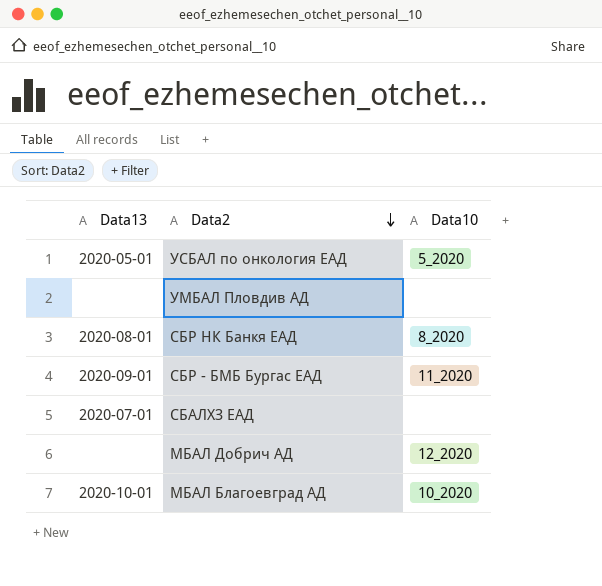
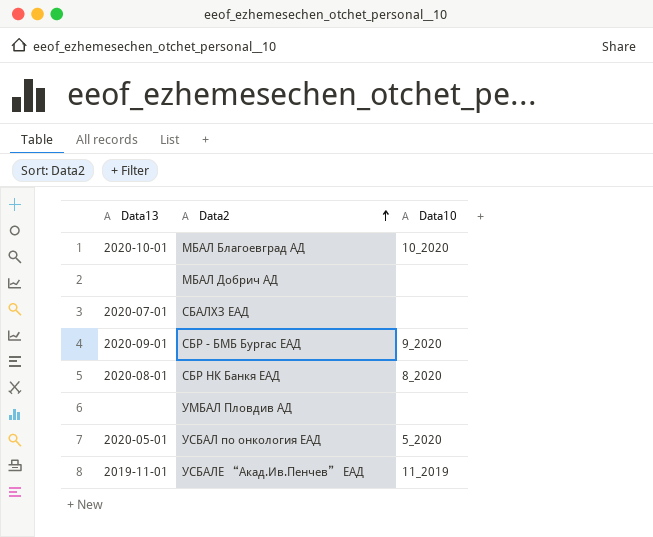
row order: Data2 descending -> Data2 ascending
МБАЛ Добрич АД | Data10: 12_2020 -> none
СБР - БМБ Бургас ЕАД | Data10: 11_2020 -> 9_2020
row УСБАЛЕ “Акад.Ив.Пенчев” ЕАД: none -> 2019-11-01 | 11_2019

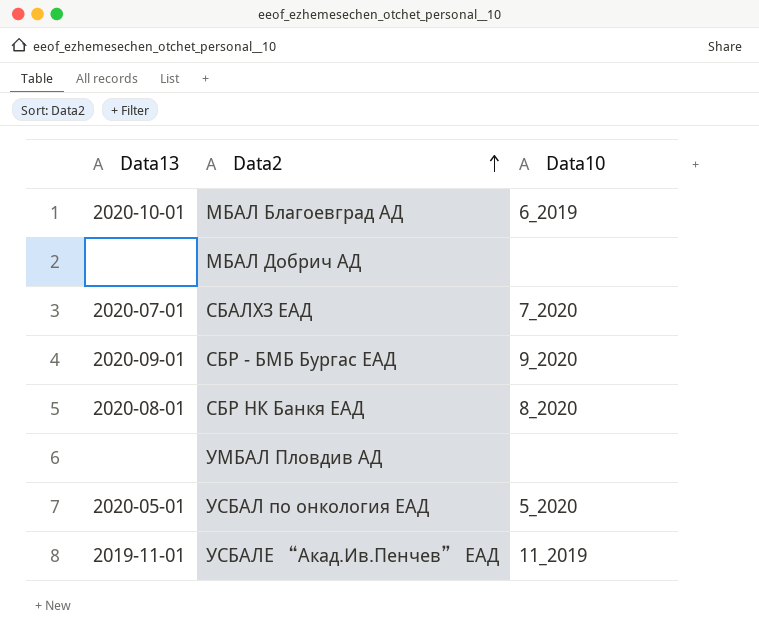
МБАЛ Благоевград АД | Data10: 10_2020 -> 6_2019
СБАЛХЗ ЕАД | Data10: none -> 7_2020

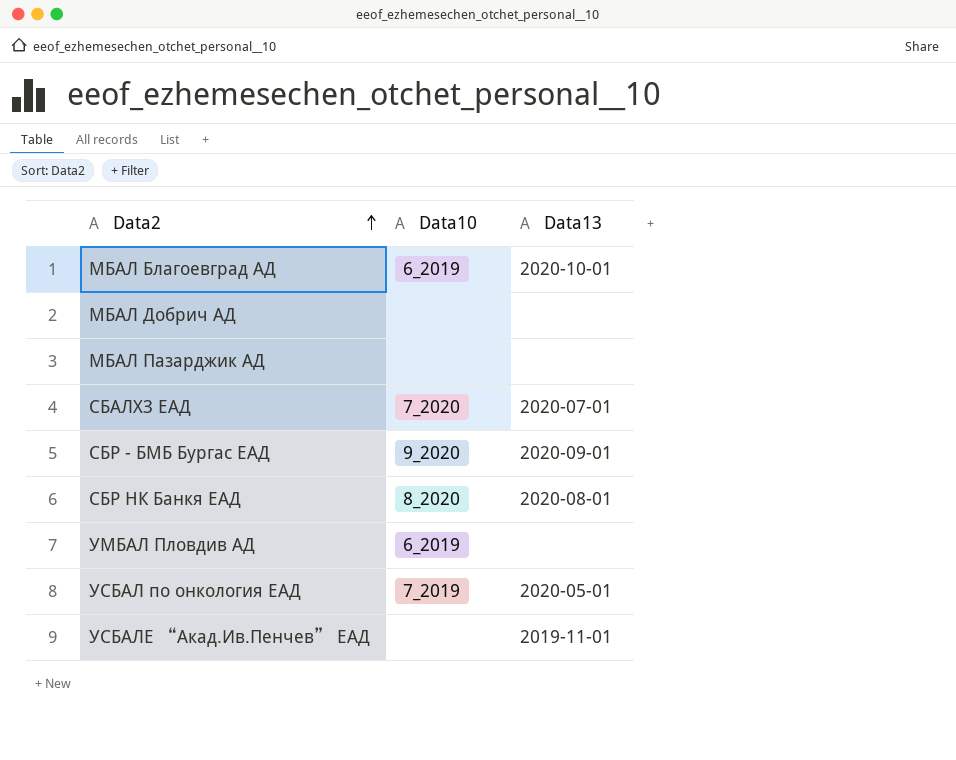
column Data13 | position: 1 -> 3
row МБАЛ Пазарджик АД: none -> none | none
УМБАЛ Пловдив АД | Data10: none -> 6_2019
УСБАЛ по онкология ЕАД | Data10: 5_2020 -> 7_2019
УСБАЛЕ “Акад.Ив.Пенчев” ЕАД | Data10: 11_2019 -> none

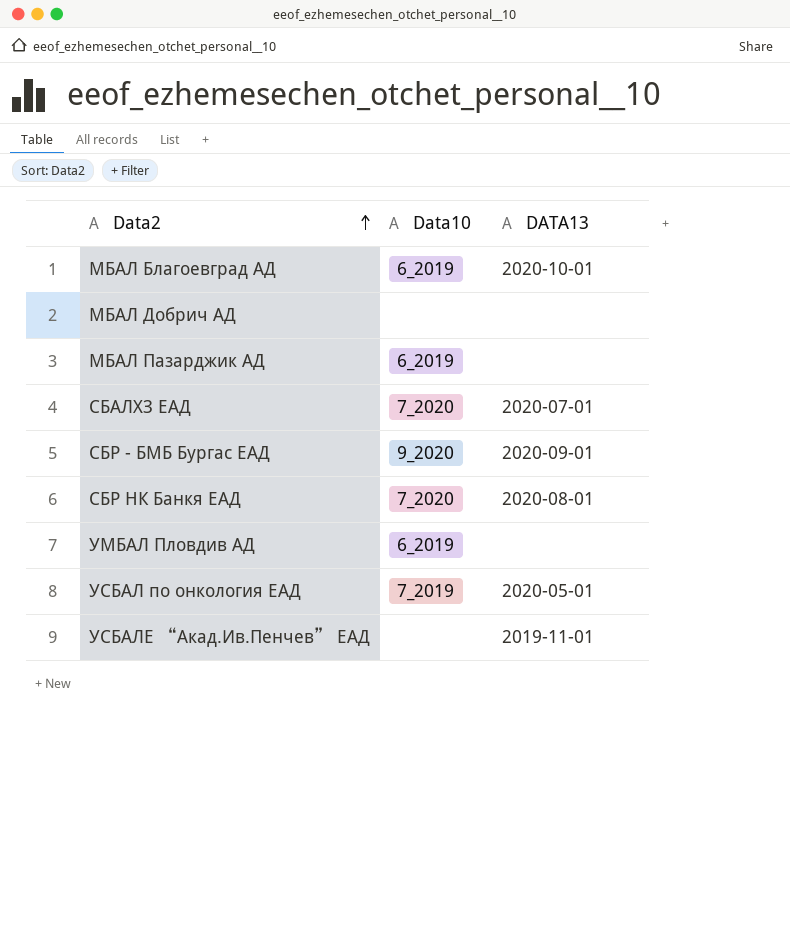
column name: Data13 -> DATA13
МБАЛ Пазарджик АД | Data10: none -> 6_2019
СБР НК Банкя ЕАД | Data10: 8_2020 -> 7_2020

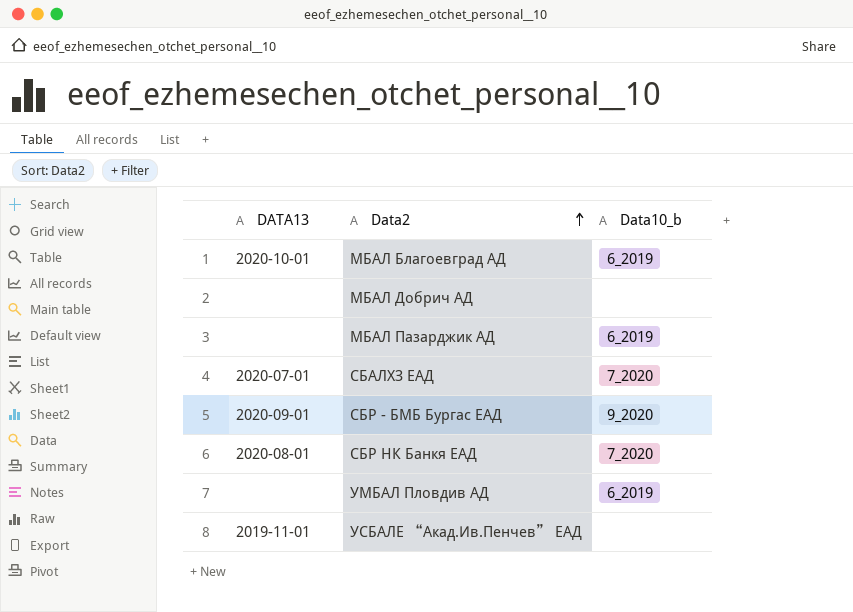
column DATA13 | position: 3 -> 1
column name: Data10 -> Data10_b
row УСБАЛ по онкология ЕАД: 7_2019 | 2020-05-01 -> none

